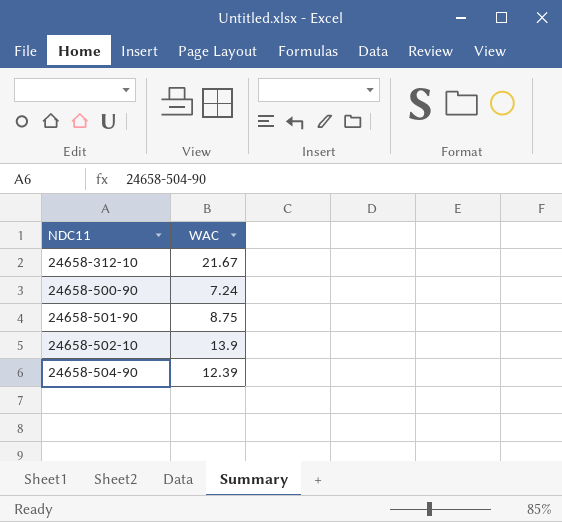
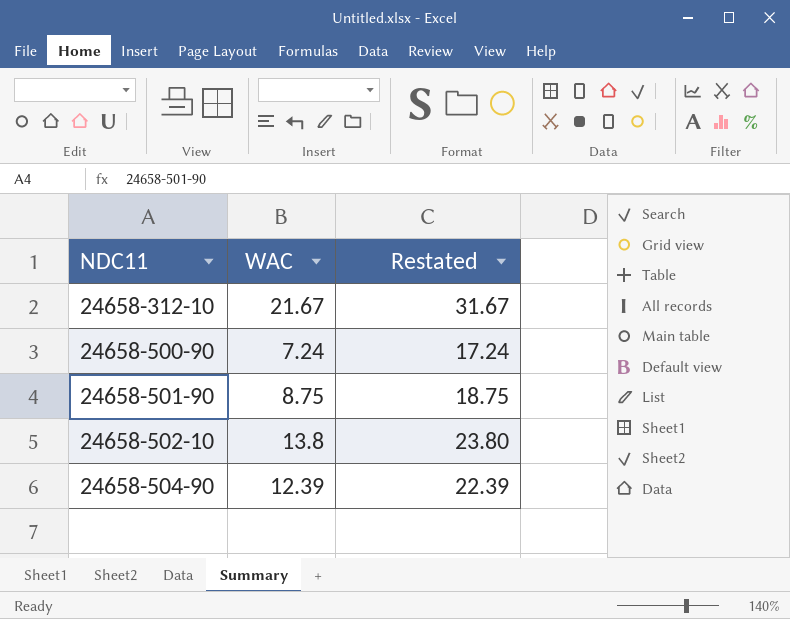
column Restated | formula: none -> [WAC] + 10
24658-502-10 | WAC: 13.9 -> 13.8

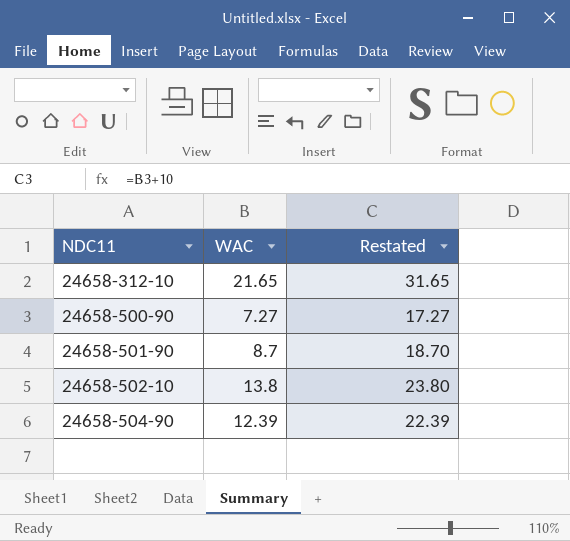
24658-312-10 | WAC: 21.67 -> 21.65
24658-312-10 | Restated: 31.67 -> 31.65
24658-500-90 | WAC: 7.24 -> 7.27
24658-500-90 | Restated: 17.24 -> 17.27
24658-501-90 | WAC: 8.75 -> 8.7
24658-501-90 | Restated: 18.75 -> 18.70

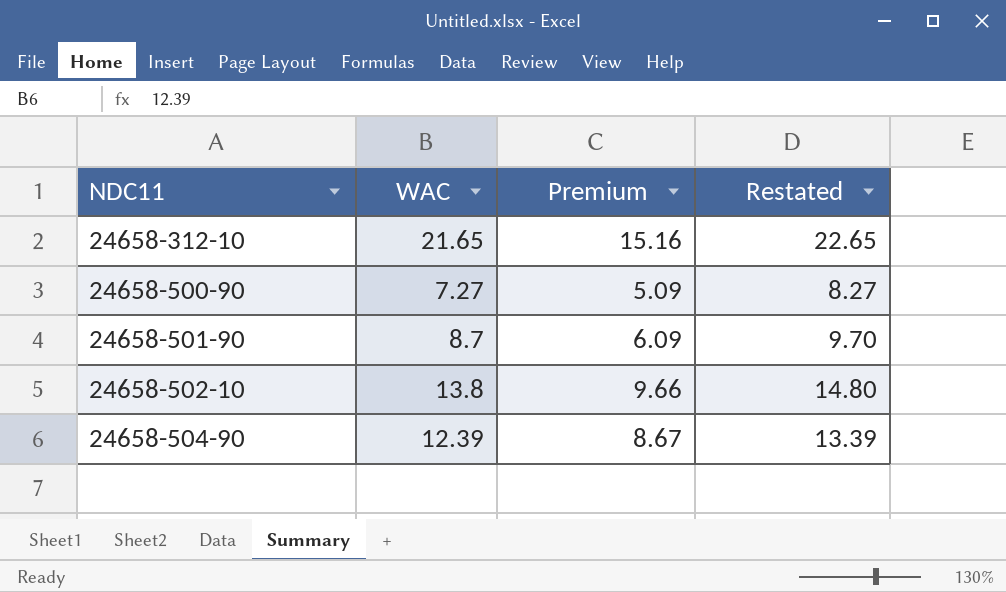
column Premium | formula: none -> [WAC] * 0.7
column Restated | formula: [WAC] + 10 -> [WAC] + 1

